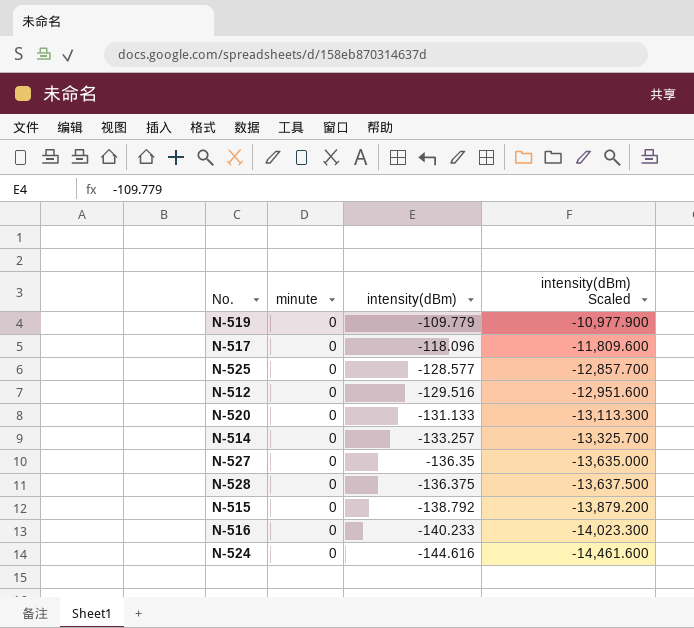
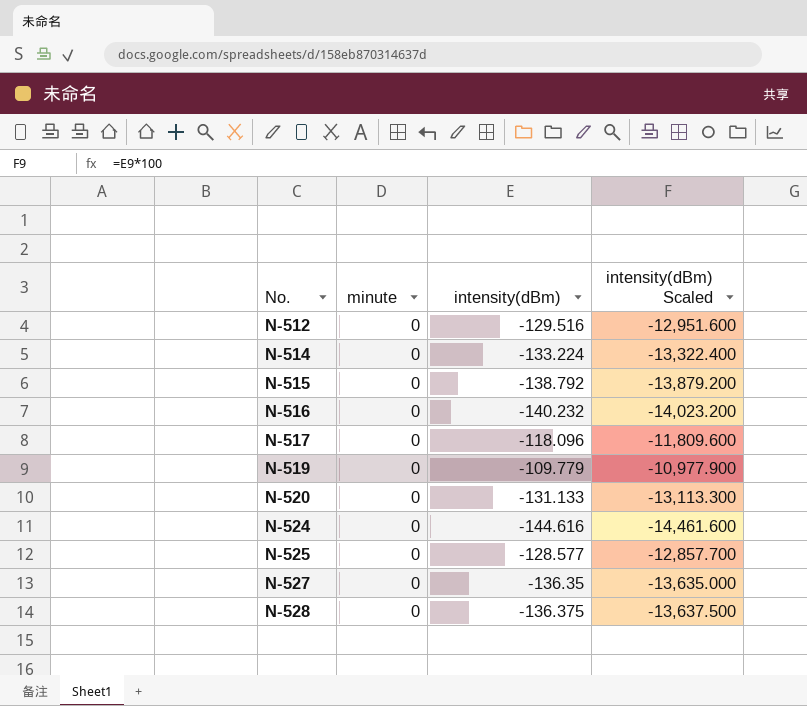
row order: intensity(dBm) descending -> No. ascending
N-514 | intensity(dBm): -133.257 -> -133.224
N-514 | intensity(dBm) Scaled: -13,325.700 -> -13,322.400
N-516 | intensity(dBm): -140.233 -> -140.232
N-516 | intensity(dBm) Scaled: -14,023.300 -> -14,023.200

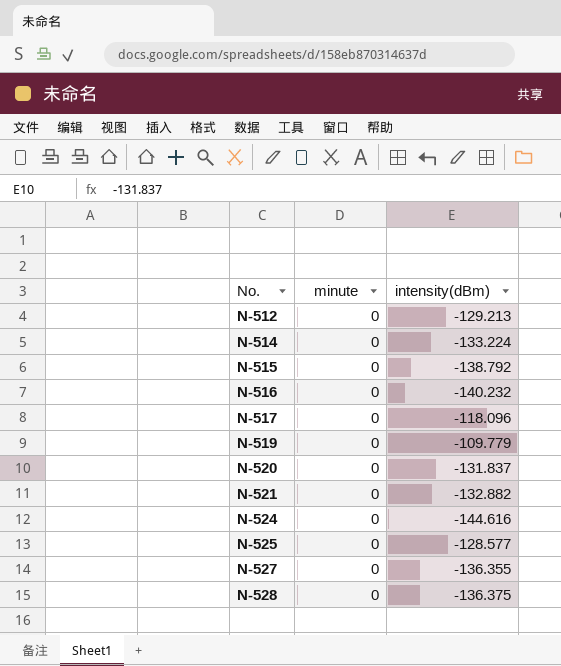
column intensity(dBm) Scaled | formula: [intensity(dBm)] * 100 -> none
N-512 | intensity(dBm): -129.516 -> -129.213
N-520 | intensity(dBm): -131.133 -> -131.837
row N-521: none -> 0 | -132.882
N-527 | intensity(dBm): -136.35 -> -136.355

